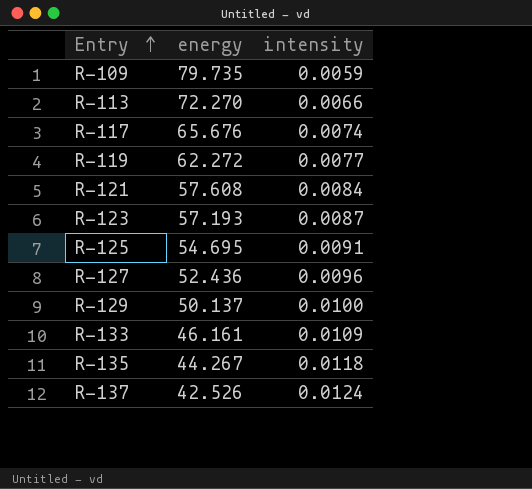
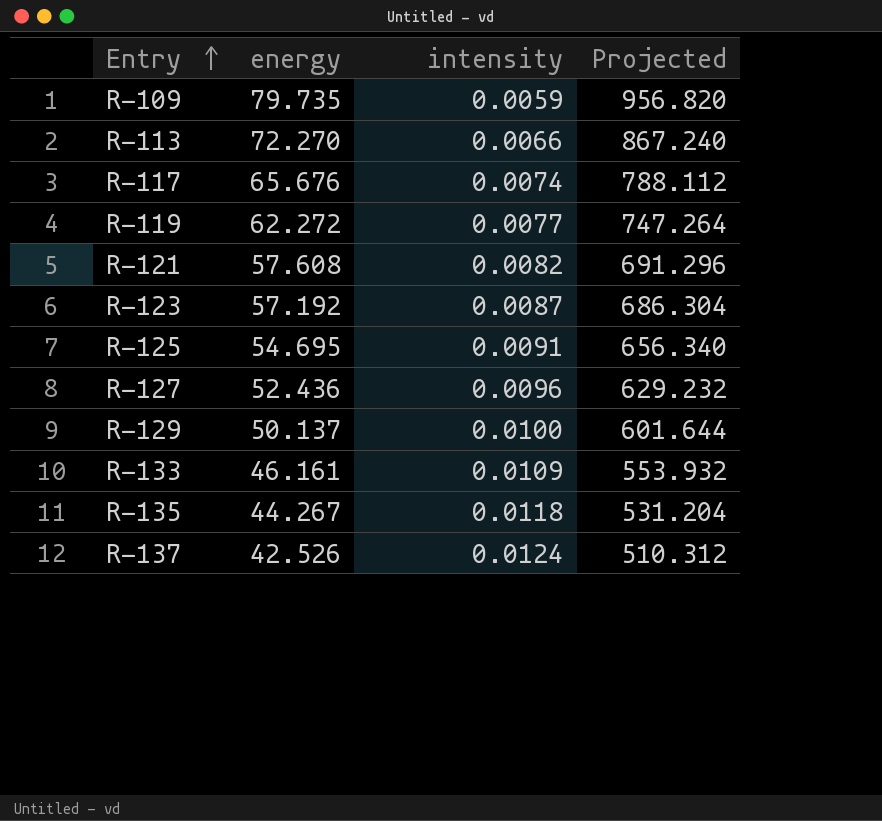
column Projected | formula: none -> [energy] * 12
R-121 | intensity: 0.0084 -> 0.0082
R-123 | energy: 57.193 -> 57.192

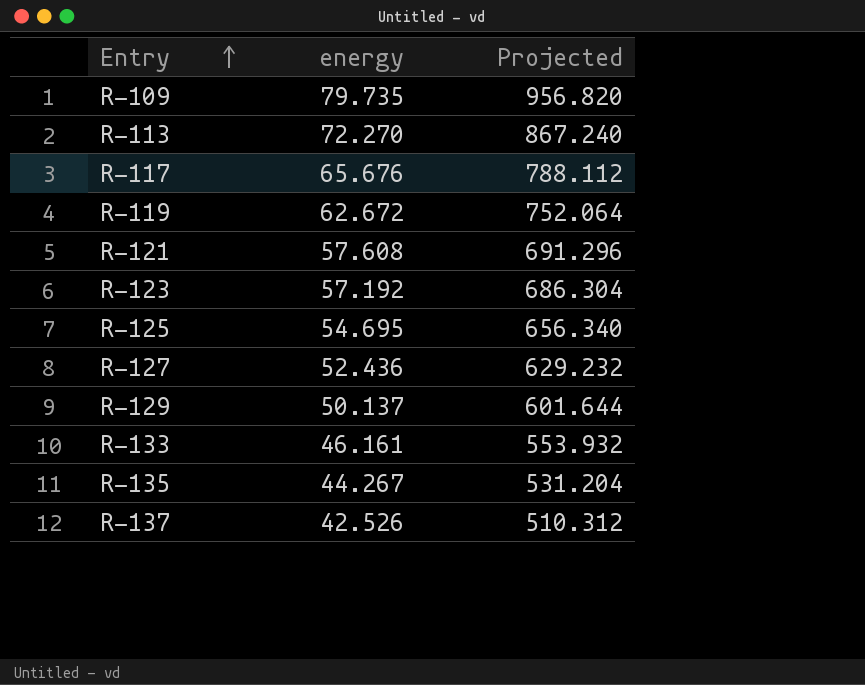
column intensity | position: 3 -> none
R-119 | energy: 62.272 -> 62.672
R-119 | Projected: 747.264 -> 752.064

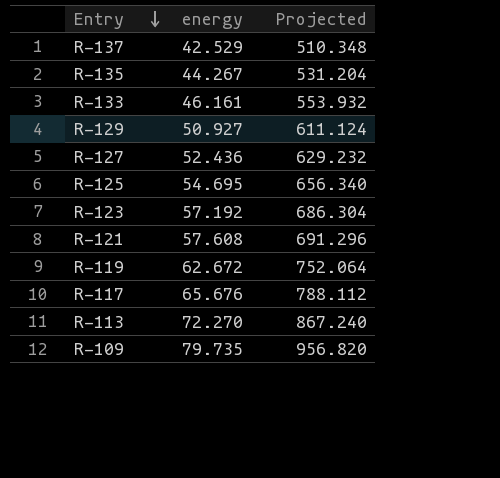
row order: Entry ascending -> Entry descending
R-137 | energy: 42.526 -> 42.529
R-137 | Projected: 510.312 -> 510.348
R-129 | energy: 50.137 -> 50.927
R-129 | Projected: 601.644 -> 611.124

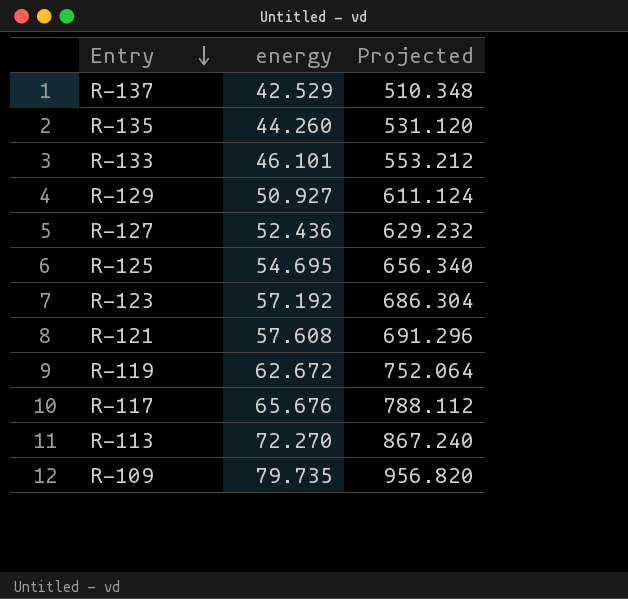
R-135 | energy: 44.267 -> 44.260
R-135 | Projected: 531.204 -> 531.120
R-133 | energy: 46.161 -> 46.101
R-133 | Projected: 553.932 -> 553.212

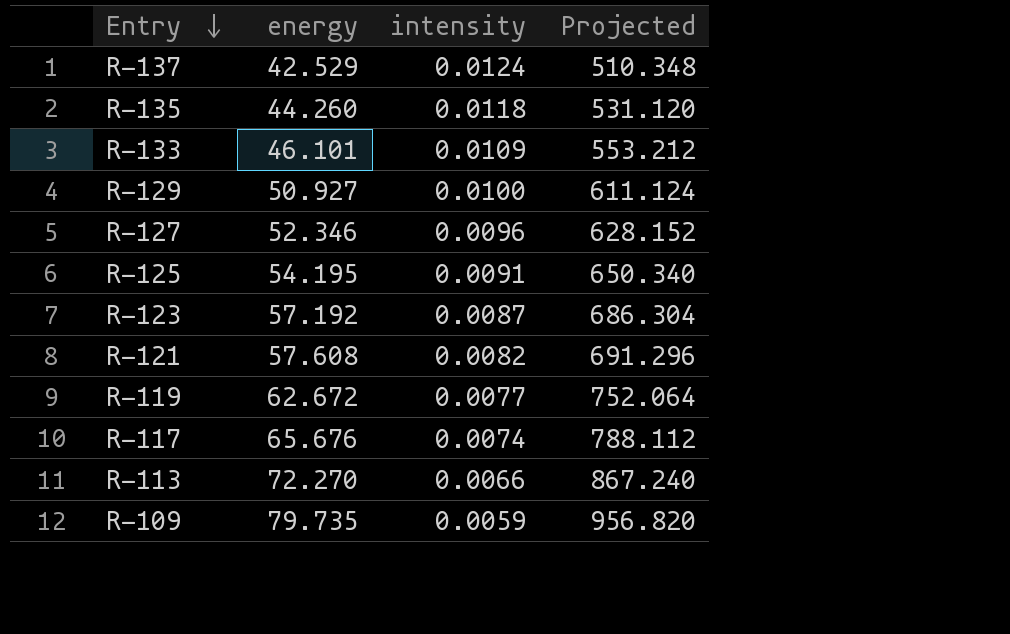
column intensity | position: none -> 3
R-127 | energy: 52.436 -> 52.346
R-127 | Projected: 629.232 -> 628.152
R-125 | energy: 54.695 -> 54.195
R-125 | Projected: 656.340 -> 650.340

